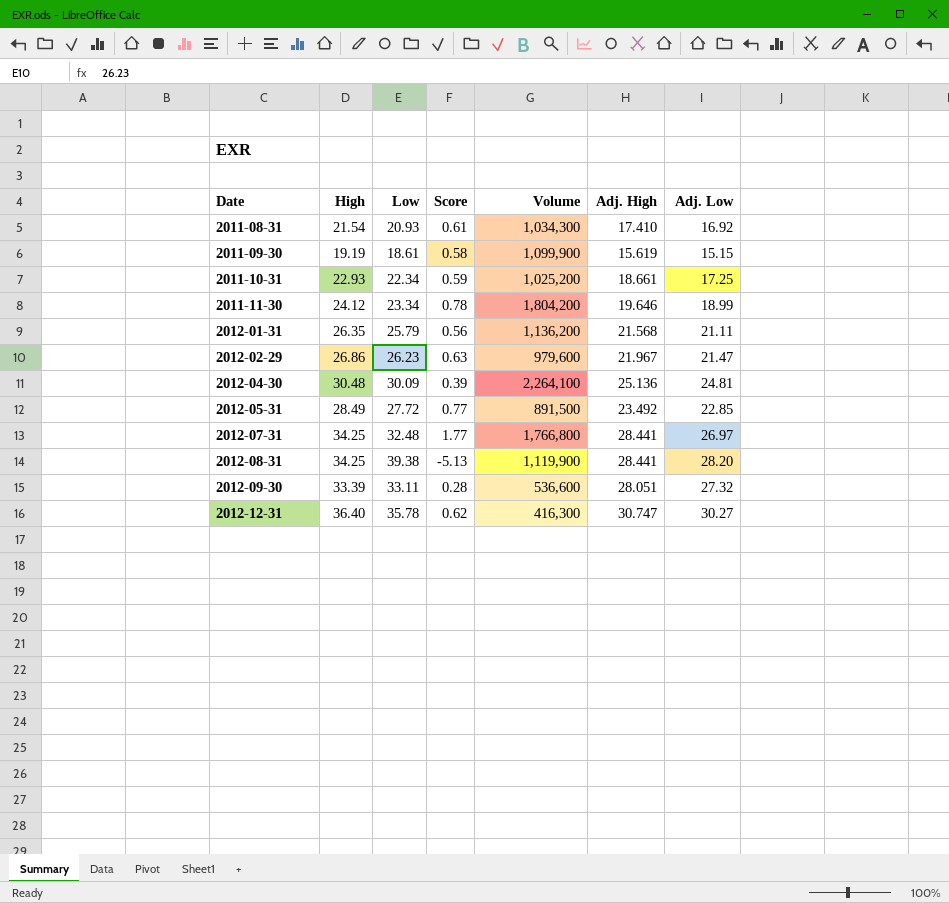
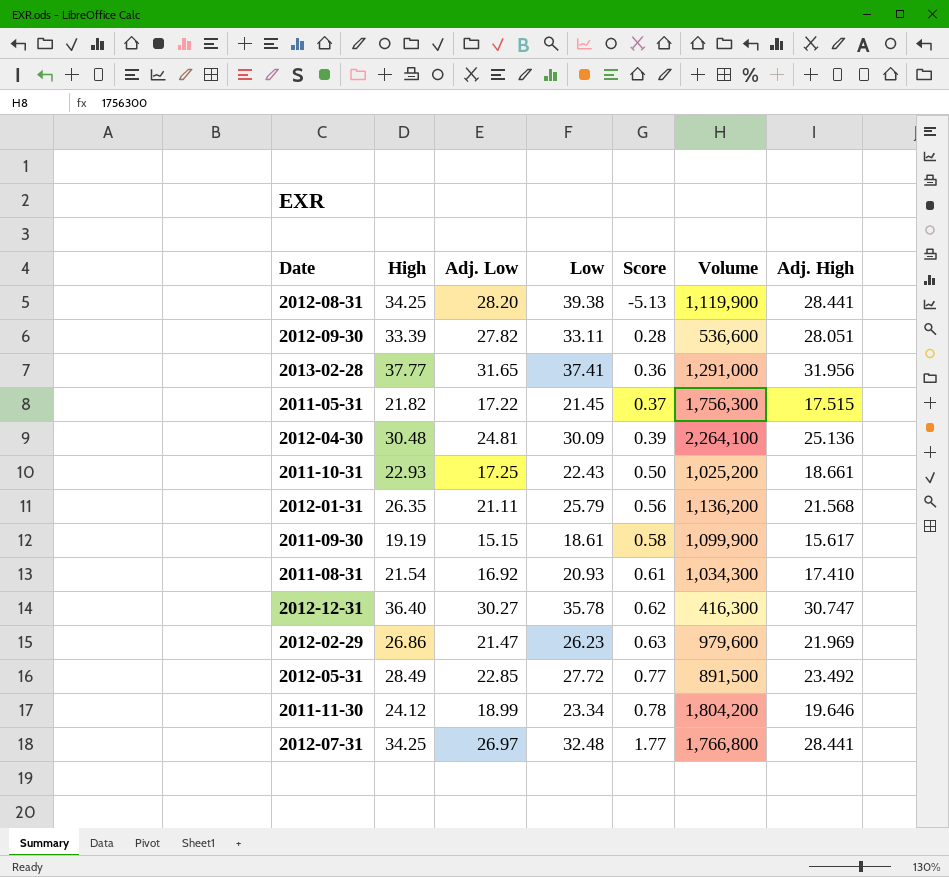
row order: Date ascending -> Score ascending
column Adj. Low | position: 7 -> 3
2012-09-30 | Adj. Low: 27.32 -> 27.82
row 2013-02-28: none -> 37.77 | 31.65 | 37.41 | 0.36 | 1,291,000 | 31.956
row 2011-05-31: none -> 21.82 | 17.22 | 21.45 | 0.37 | 1,756,300 | 17.515
2011-10-31 | Low: 22.34 -> 22.43
2011-10-31 | Score: 0.59 -> 0.50
2011-09-30 | Adj. High: 15.619 -> 15.617
2012-02-29 | Adj. High: 21.967 -> 21.969

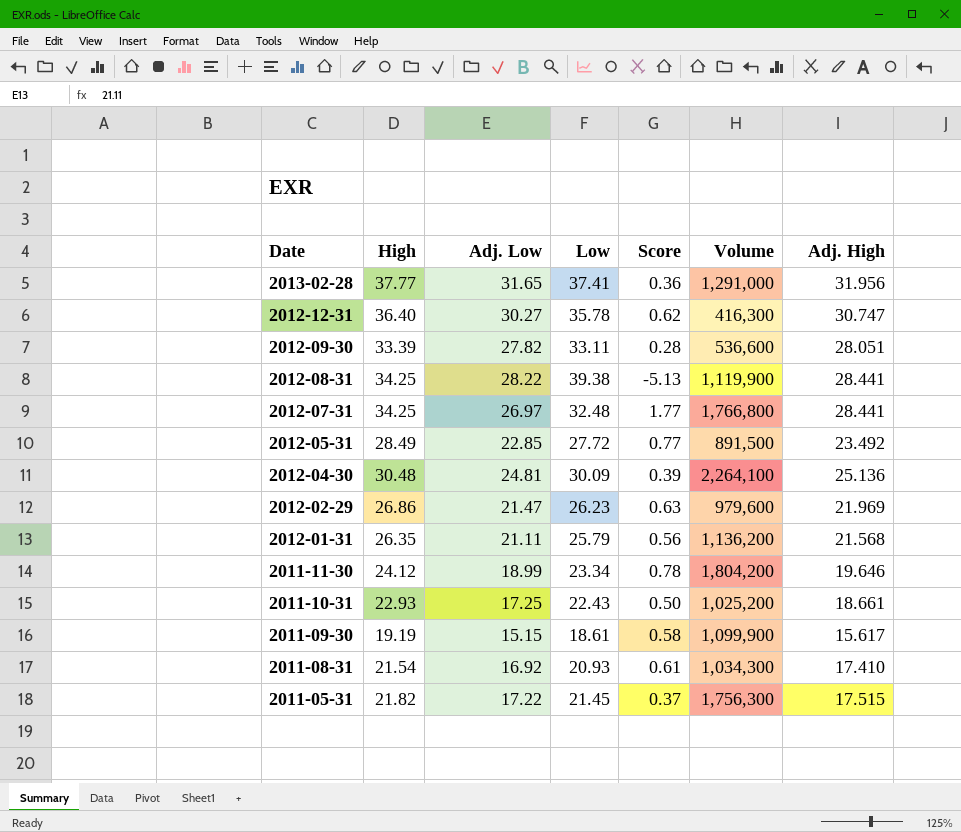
row order: Score ascending -> Date descending
2012-08-31 | Adj. Low: 28.20 -> 28.22

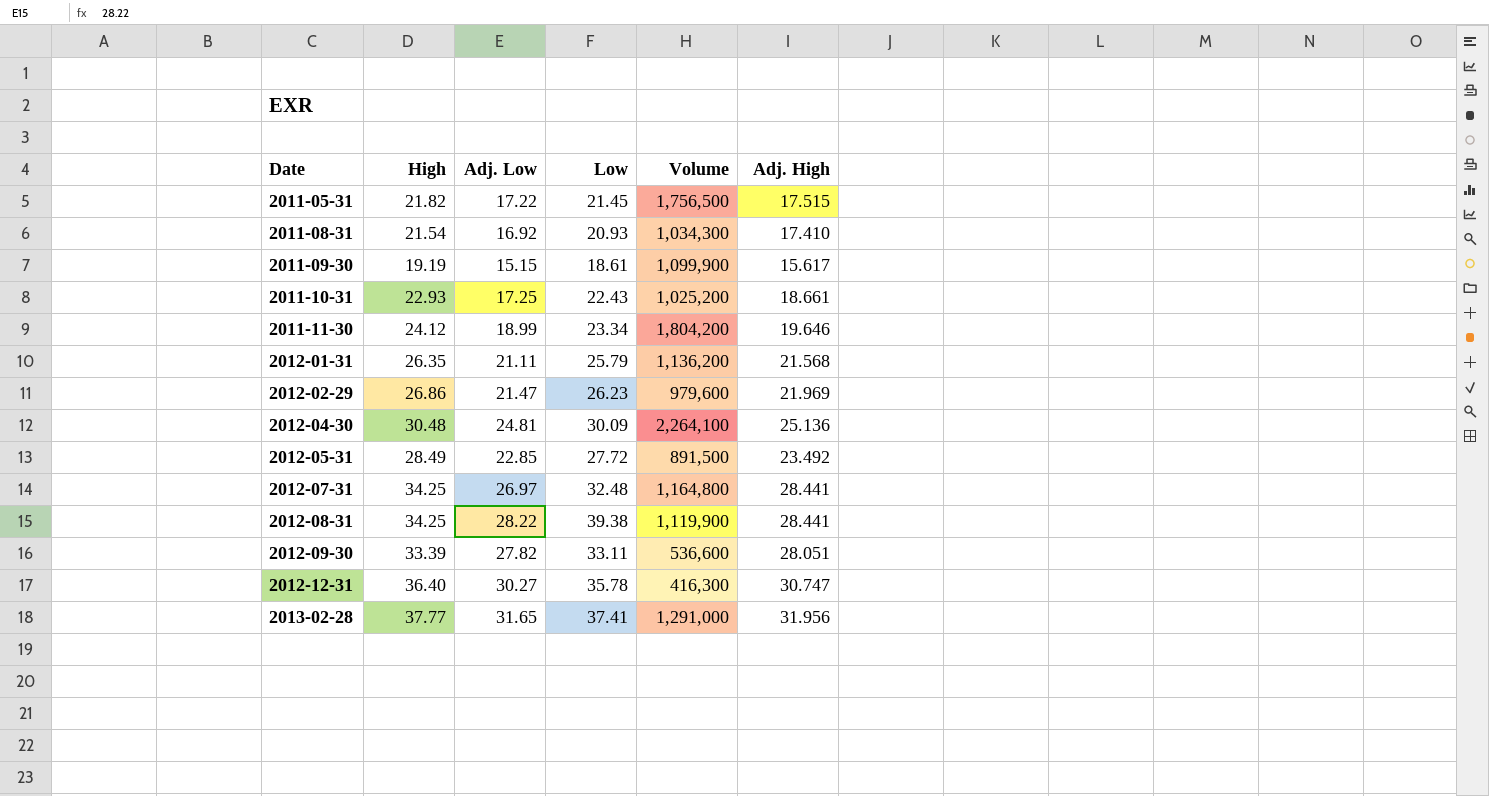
row order: Date descending -> Date ascending
column Score | formula: [High] - [Low] -> none
2011-05-31 | Volume: 1,756,300 -> 1,756,500
2012-07-31 | Volume: 1,766,800 -> 1,164,800

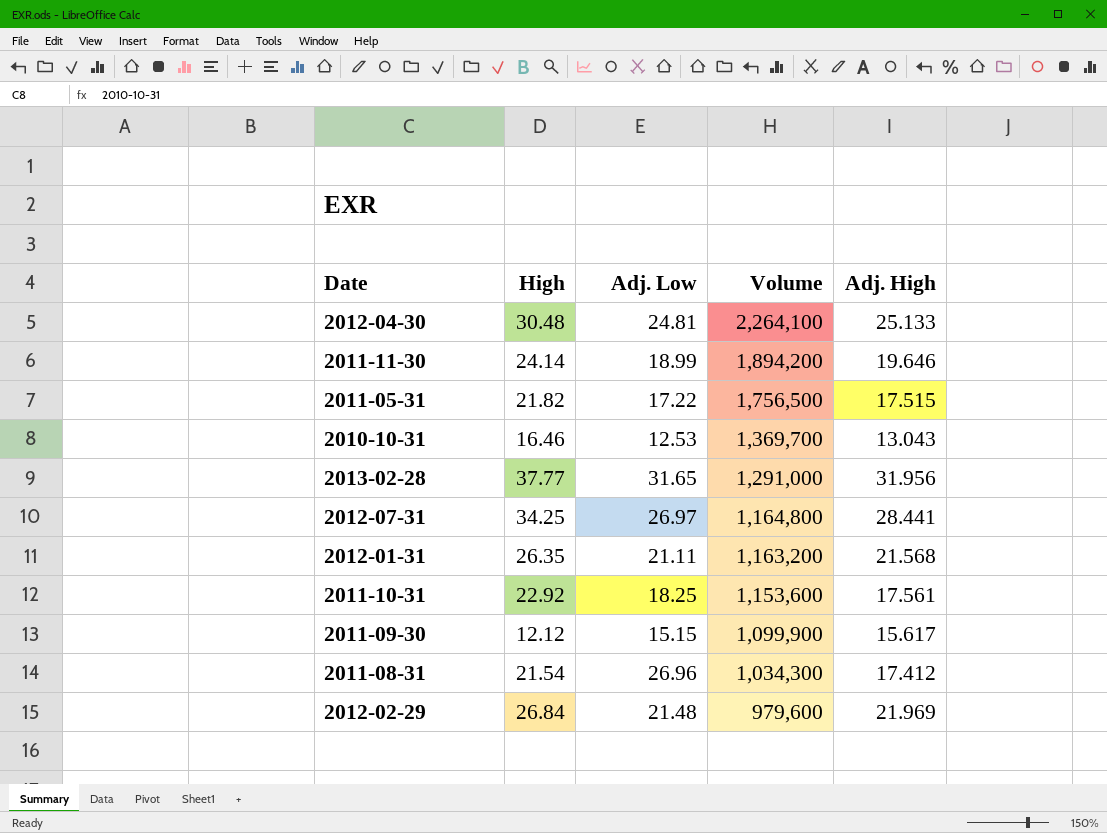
row order: Date ascending -> Volume descending
column Low | position: 4 -> none
row 2012-05-31: 28.49 | 22.85 | 27.72 | 891,500 | 23.492 -> none
row 2012-08-31: 34.25 | 28.22 | 39.38 | 1,119,900 | 28.441 -> none
row 2012-09-30: 33.39 | 27.82 | 33.11 | 536,600 | 28.051 -> none
row 2012-12-31: 36.40 | 30.27 | 35.78 | 416,300 | 30.747 -> none
2012-04-30 | Adj. High: 25.136 -> 25.133
2011-11-30 | High: 24.12 -> 24.14
2011-11-30 | Volume: 1,804,200 -> 1,894,200
row 2010-10-31: none -> 16.46 | 12.53 | 1,369,700 | 13.043
2012-01-31 | Volume: 1,136,200 -> 1,163,200
2011-10-31 | High: 22.93 -> 22.92
2011-10-31 | Adj. Low: 17.25 -> 18.25
2011-10-31 | Volume: 1,025,200 -> 1,153,600
2011-10-31 | Adj. High: 18.661 -> 17.561
2011-09-30 | High: 19.19 -> 12.12
2011-08-31 | Adj. Low: 16.92 -> 26.96
2011-08-31 | Adj. High: 17.410 -> 17.412
2012-02-29 | High: 26.86 -> 26.84
2012-02-29 | Adj. Low: 21.47 -> 21.48

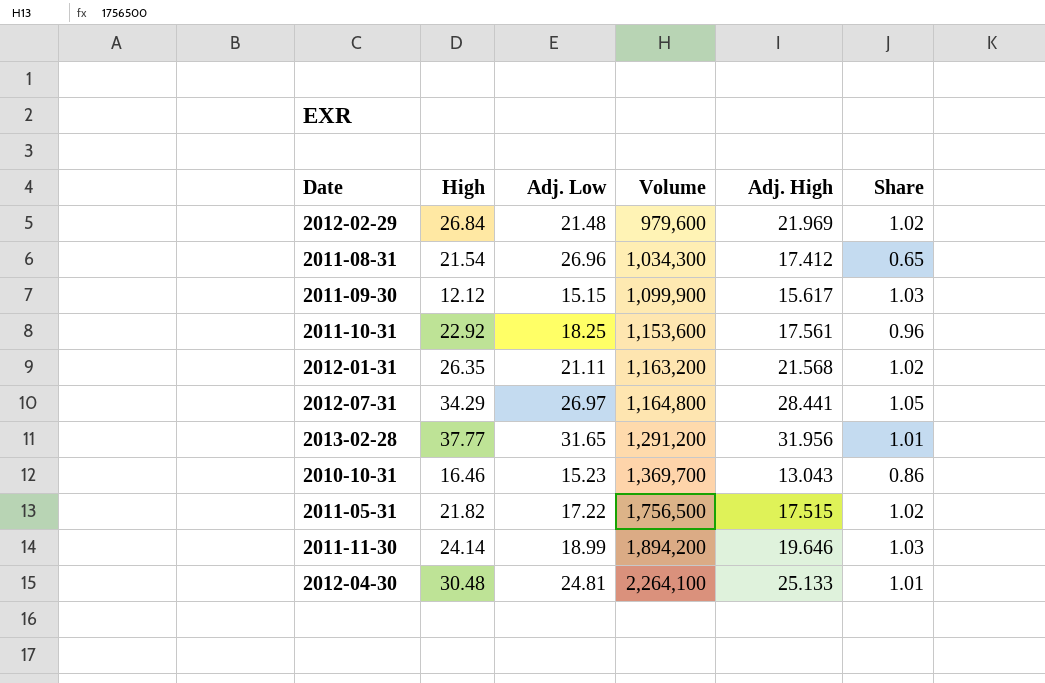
row order: Volume descending -> Volume ascending
column Share | formula: none -> [Adj. High] / [Adj. Low]
2012-07-31 | High: 34.25 -> 34.29
2013-02-28 | Volume: 1,291,000 -> 1,291,200
2010-10-31 | Adj. Low: 12.53 -> 15.23

